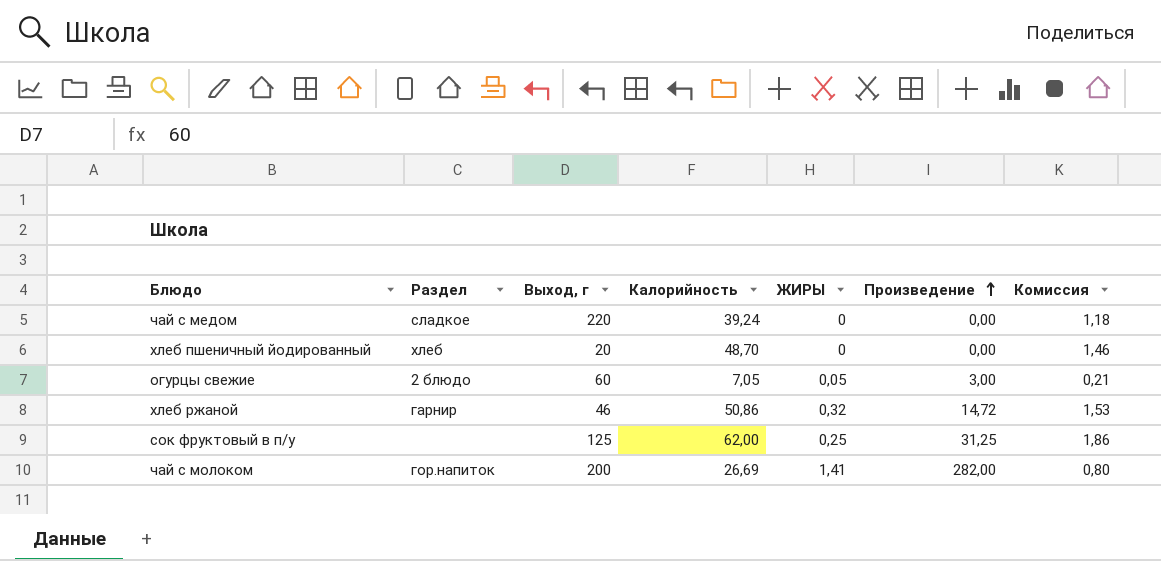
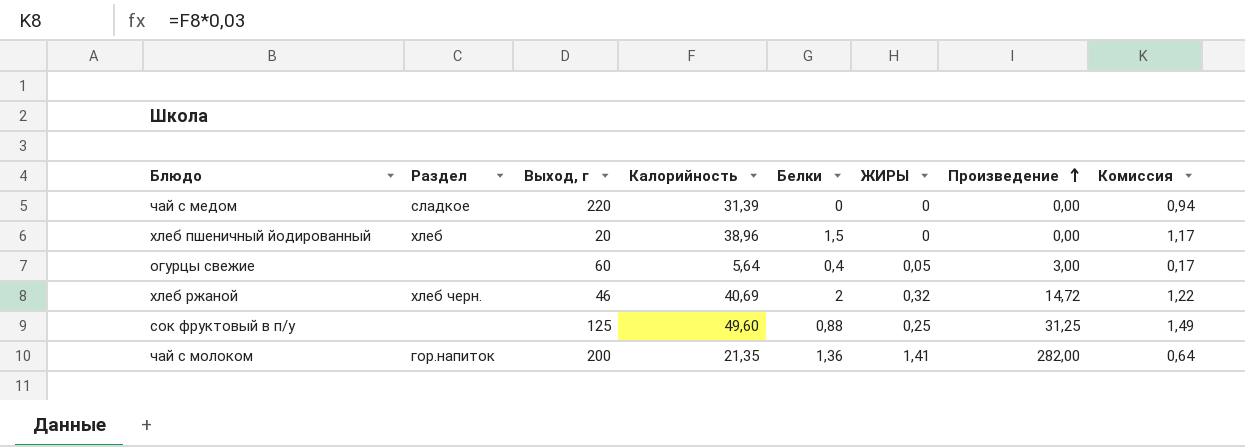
column Белки | position: none -> 5
чай с медом | Калорийность: 39,24 -> 31,39
чай с медом | Комиссия: 1,18 -> 0,94
хлеб пшеничный йодированный | Калорийность: 48,70 -> 38,96
хлеб пшеничный йодированный | Комиссия: 1,46 -> 1,17
огурцы свежие | Раздел: 2 блюдо -> none
огурцы свежие | Калорийность: 7,05 -> 5,64
огурцы свежие | Комиссия: 0,21 -> 0,17
хлеб ржаной | Раздел: гарнир -> хлеб черн.
хлеб ржаной | Калорийность: 50,86 -> 40,69
хлеб ржаной | Комиссия: 1,53 -> 1,22
сок фруктовый в п/у | Калорийность: 62,00 -> 49,60
сок фруктовый в п/у | Комиссия: 1,86 -> 1,49
чай с молоком | Калорийность: 26,69 -> 21,35
чай с молоком | Комиссия: 0,80 -> 0,64

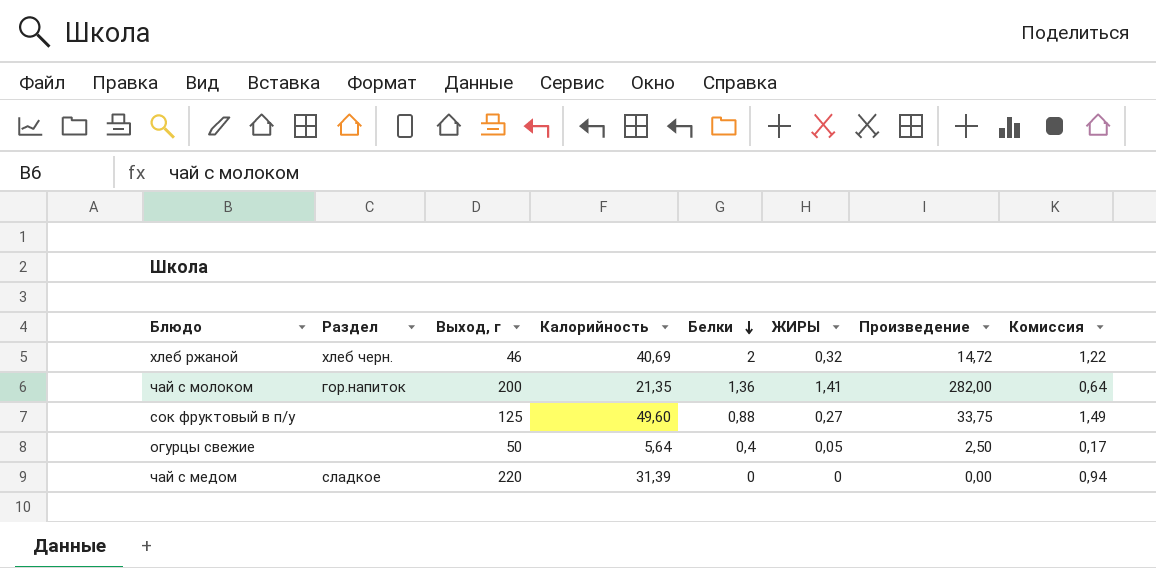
row order: Произведение ascending -> Белки descending
row хлеб пшеничный йодированный: хлеб | 20 | 38,96 | 1,5 | 0 | 0,00 | 1,17 -> none
сок фруктовый в п/у | ЖИРЫ: 0,25 -> 0,27
сок фруктовый в п/у | Произведение: 31,25 -> 33,75
огурцы свежие | Выход, г: 60 -> 50
огурцы свежие | Произведение: 3,00 -> 2,50

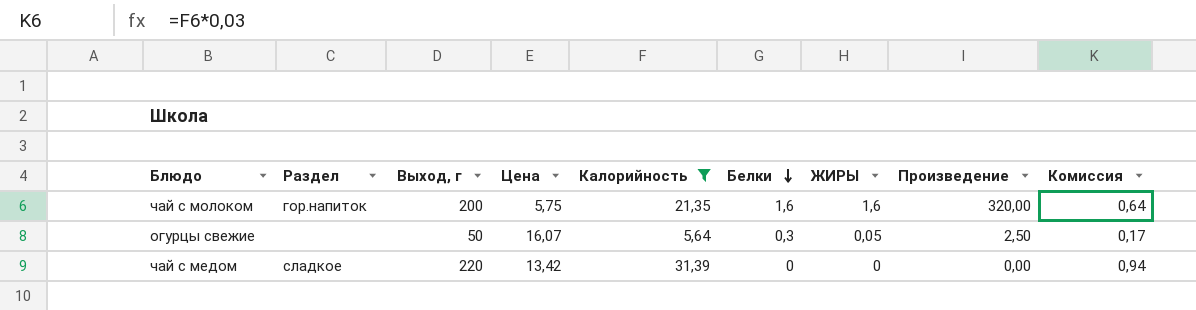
filter: none -> Калорийность <= 31,39
column Цена | position: none -> 4
чай с молоком | Белки: 1,36 -> 1,6
чай с молоком | ЖИРЫ: 1,41 -> 1,6
чай с молоком | Произведение: 282,00 -> 320,00
огурцы свежие | Белки: 0,4 -> 0,3

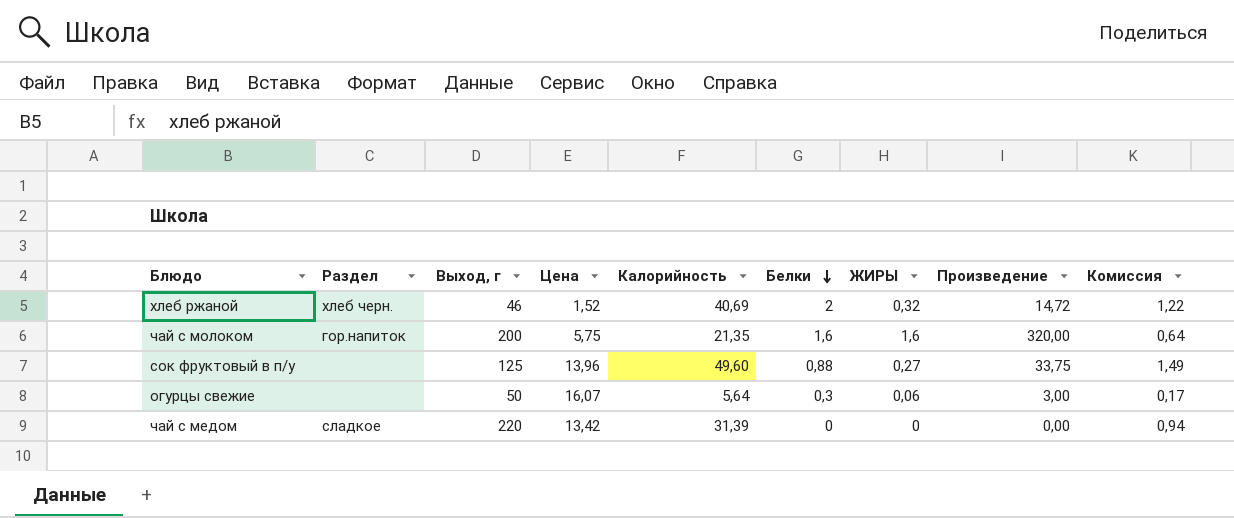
filter: Калорийность <= 31,39 -> none
огурцы свежие | ЖИРЫ: 0,05 -> 0,06
огурцы свежие | Произведение: 2,50 -> 3,00

